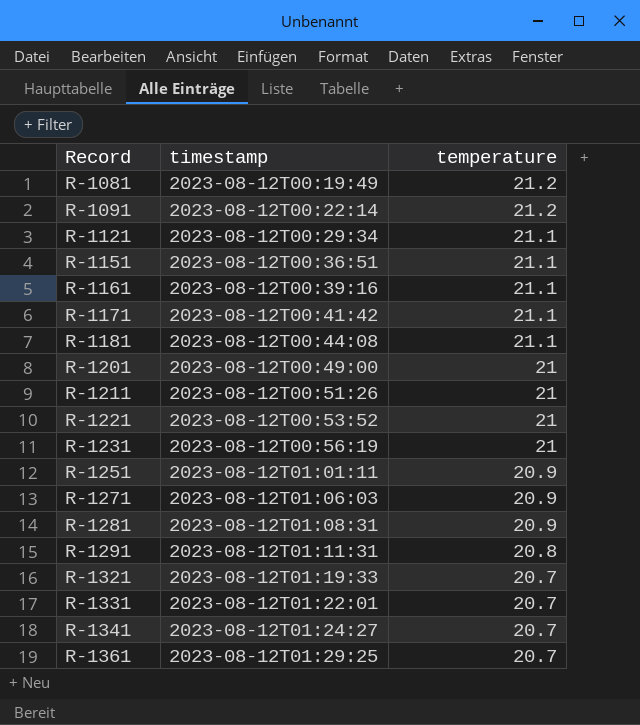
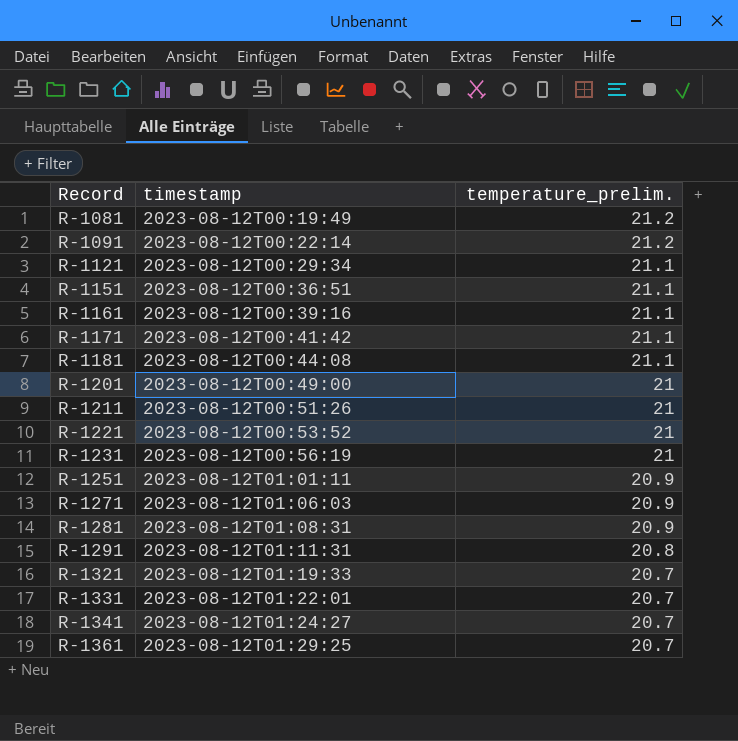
column name: temperature -> temperature_prelim.

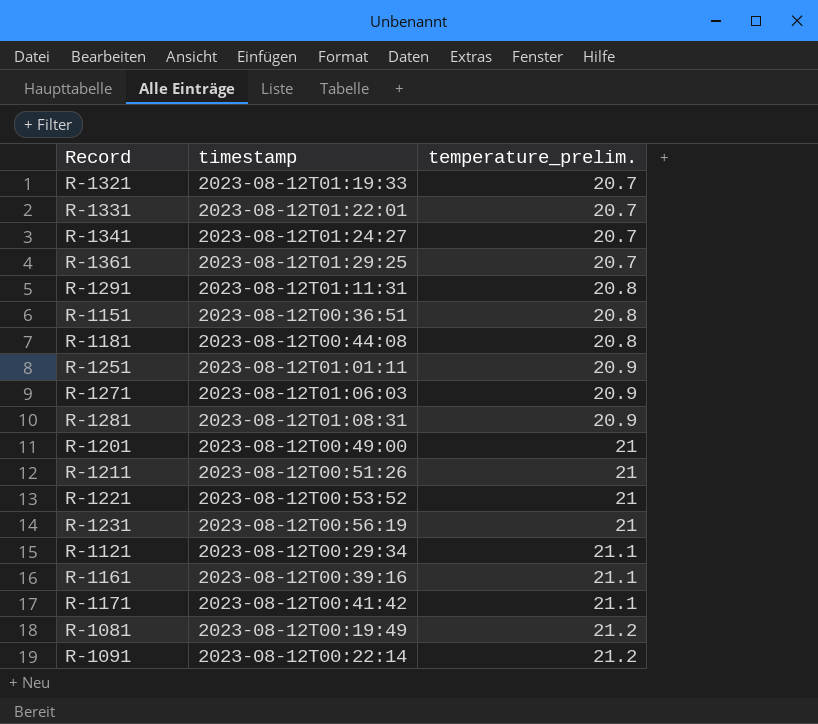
row order: Record ascending -> temperature_prelim. ascending
R-1151 | temperature_prelim.: 21.1 -> 20.8
R-1181 | temperature_prelim.: 21.1 -> 20.8

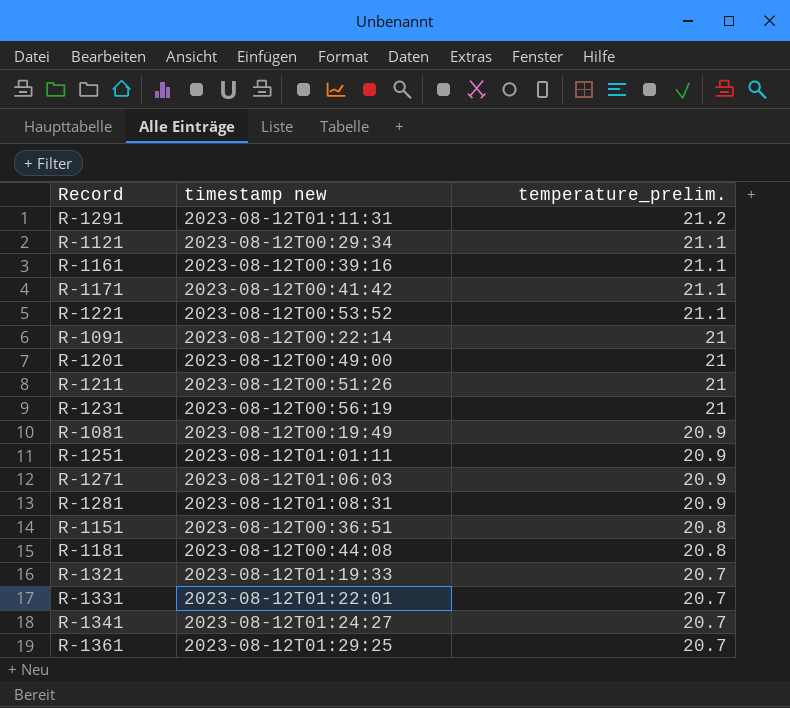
row order: temperature_prelim. ascending -> temperature_prelim. descending
column name: timestamp -> timestamp new
R-1291 | temperature_prelim.: 20.8 -> 21.2
R-1221 | temperature_prelim.: 21 -> 21.1
R-1091 | temperature_prelim.: 21.2 -> 21
R-1081 | temperature_prelim.: 21.2 -> 20.9

